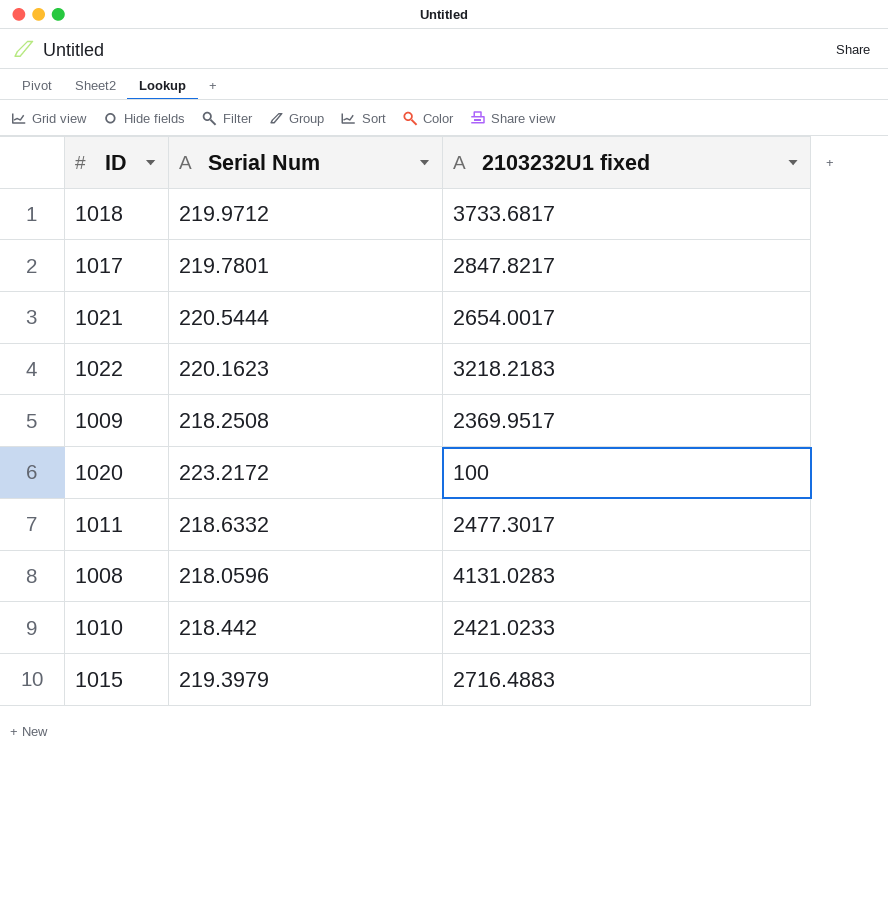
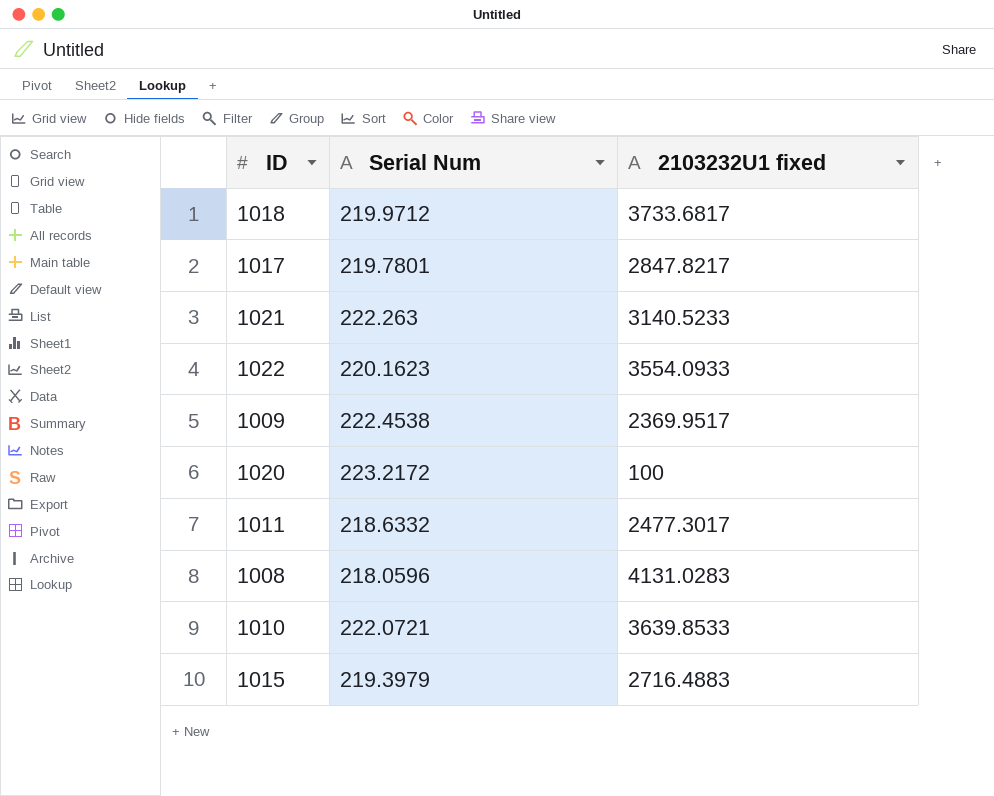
1021 | Serial Num: 220.5444 -> 222.263
1021 | 2103232U1 fixed: 2654.0017 -> 3140.5233
1022 | 2103232U1 fixed: 3218.2183 -> 3554.0933
1009 | Serial Num: 218.2508 -> 222.4538
1010 | Serial Num: 218.442 -> 222.0721
1010 | 2103232U1 fixed: 2421.0233 -> 3639.8533

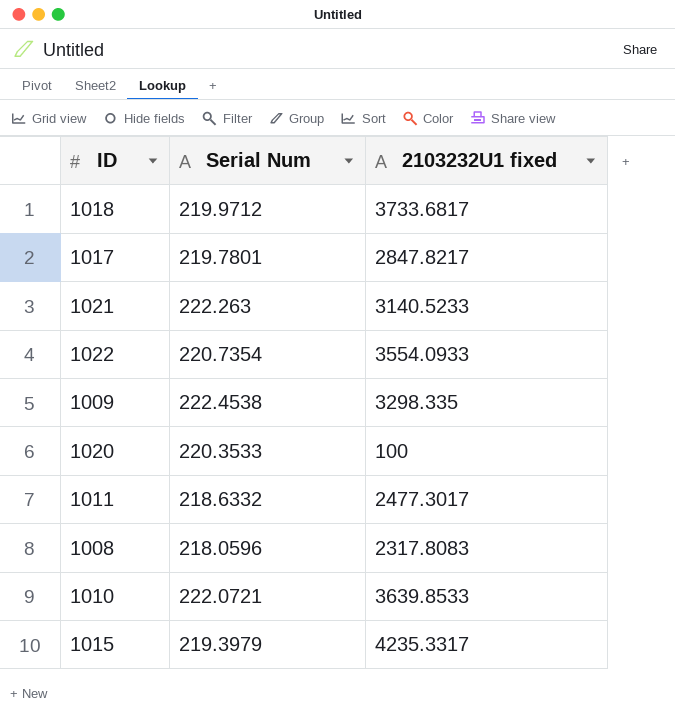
1022 | Serial Num: 220.1623 -> 220.7354
1009 | 2103232U1 fixed: 2369.9517 -> 3298.335
1020 | Serial Num: 223.2172 -> 220.3533
1008 | 2103232U1 fixed: 4131.0283 -> 2317.8083
1015 | 2103232U1 fixed: 2716.4883 -> 4235.3317

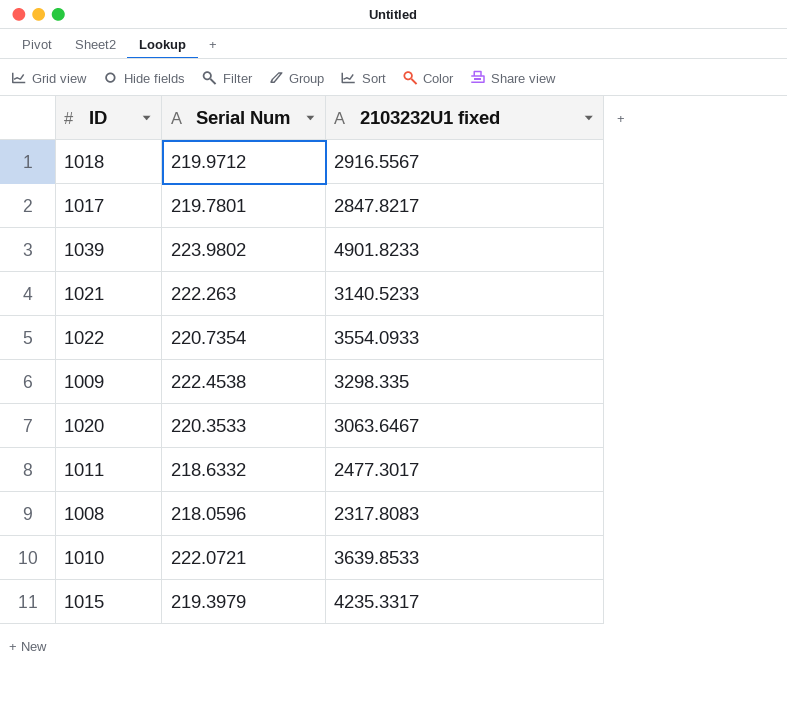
1018 | 2103232U1 fixed: 3733.6817 -> 2916.5567
row 1039: none -> 223.9802 | 4901.8233
1020 | 2103232U1 fixed: 100 -> 3063.6467

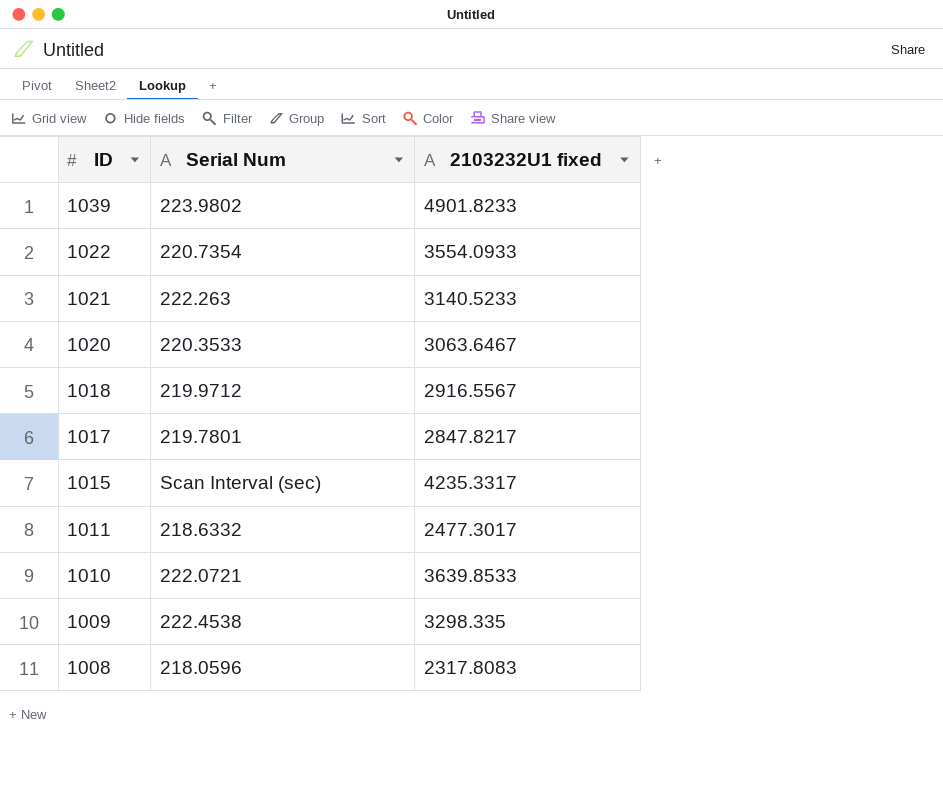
row order: none -> ID descending
1015 | Serial Num: 219.3979 -> Scan Interval (sec)

